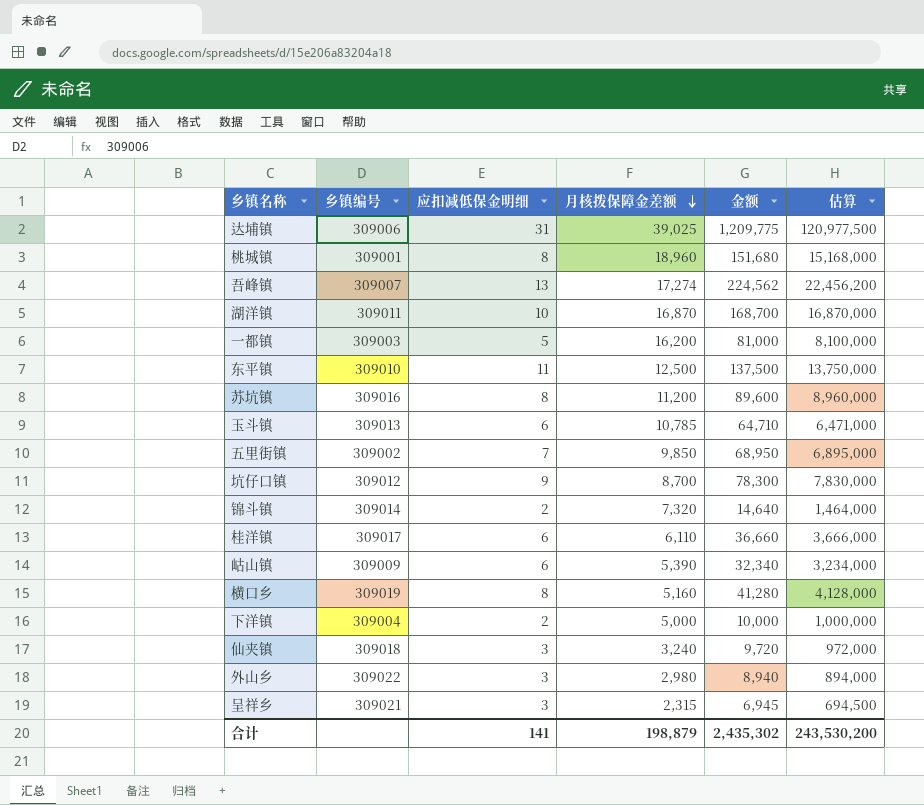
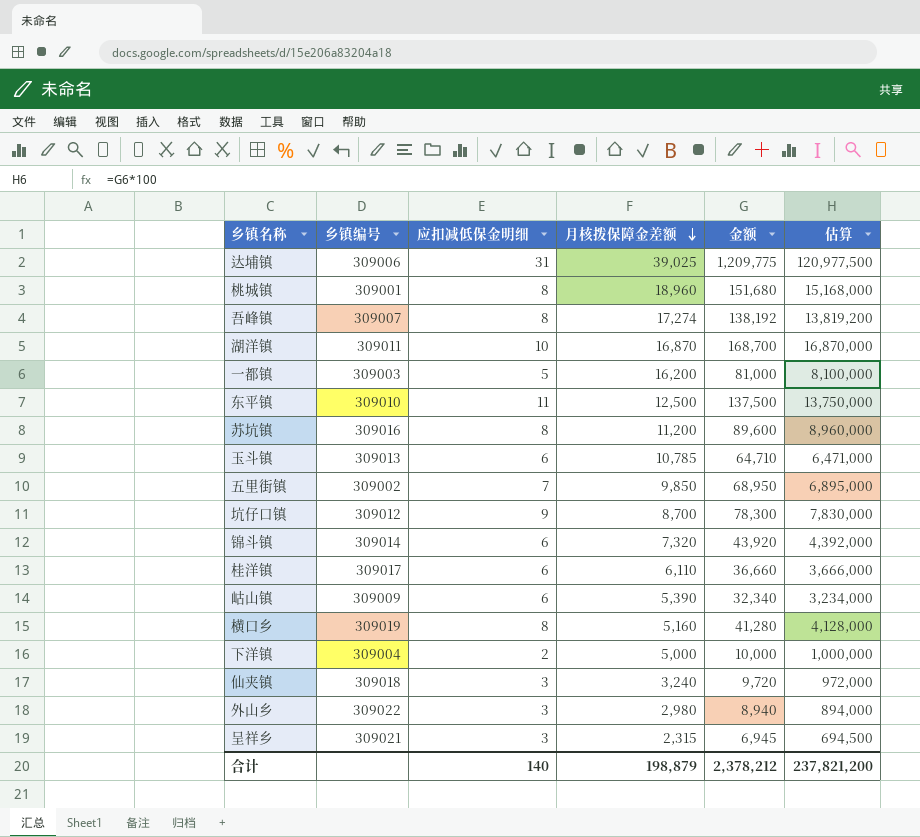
吾峰镇 | 应扣减低保金明细: 13 -> 8
吾峰镇 | 金额: 224,562 -> 138,192
吾峰镇 | 估算: 22,456,200 -> 13,819,200
锦斗镇 | 应扣减低保金明细: 2 -> 6
锦斗镇 | 金额: 14,640 -> 43,920
锦斗镇 | 估算: 1,464,000 -> 4,392,000
合计 | 应扣减低保金明细: 141 -> 140
合计 | 金额: 2,435,302 -> 2,378,212
合计 | 估算: 243,530,200 -> 237,821,200

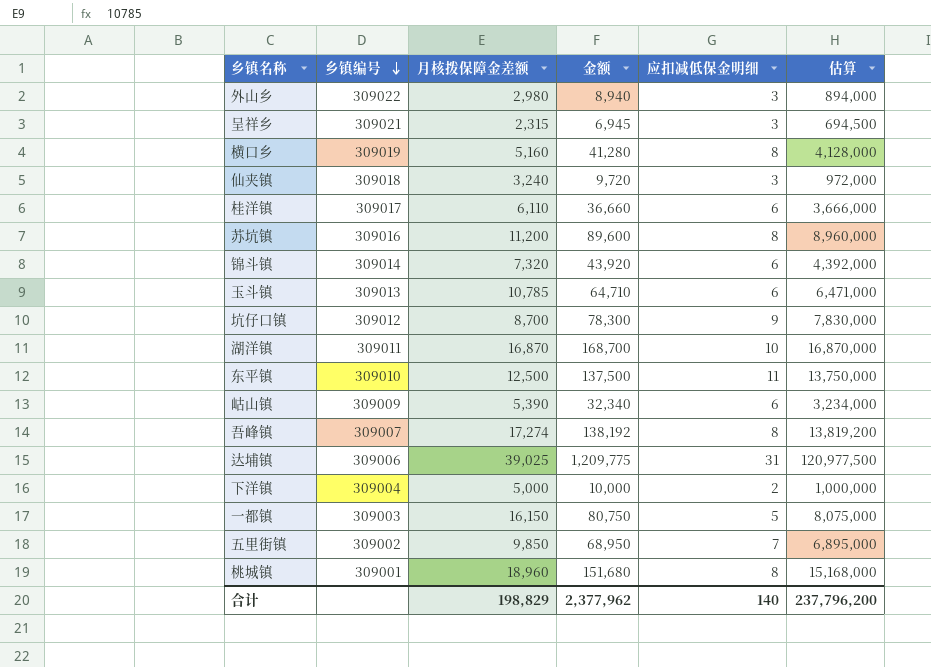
row order: 月核拨保障金差额 descending -> 乡镇编号 descending
column 应扣减低保金明细 | position: 3 -> 5
一都镇 | 月核拨保障金差额: 16,200 -> 16,150
一都镇 | 金额: 81,000 -> 80,750
一都镇 | 估算: 8,100,000 -> 8,075,000
合计 | 月核拨保障金差额: 198,879 -> 198,829
合计 | 金额: 2,378,212 -> 2,377,962
合计 | 估算: 237,821,200 -> 237,796,200

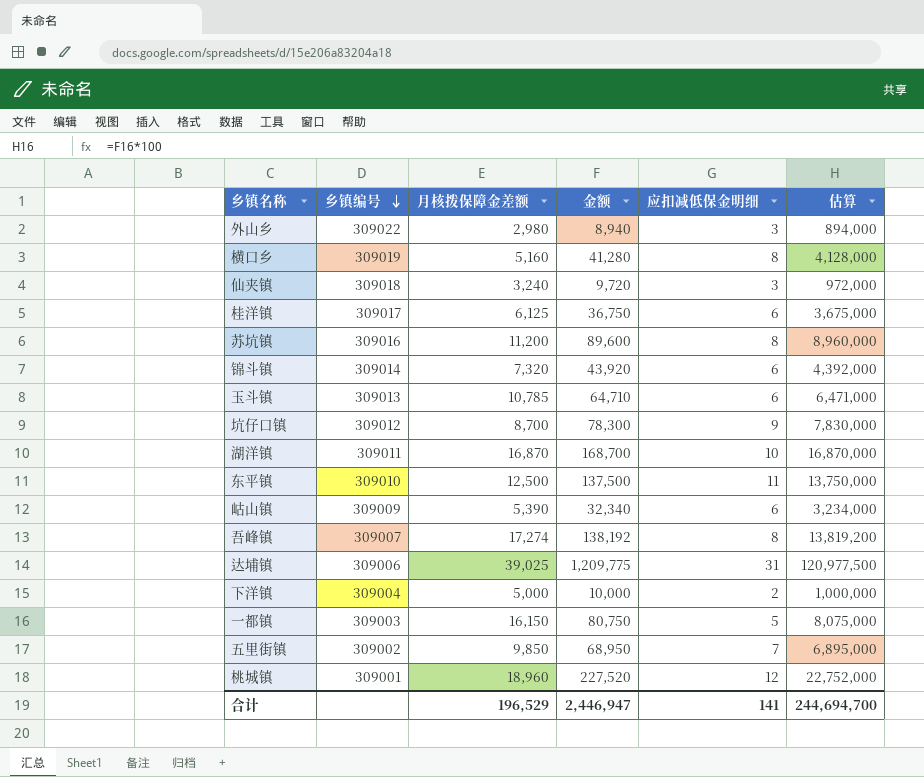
row 呈祥乡: 309021 | 2,315 | 6,945 | 3 | 694,500 -> none
桂洋镇 | 月核拨保障金差额: 6,110 -> 6,125
桂洋镇 | 金额: 36,660 -> 36,750
桂洋镇 | 估算: 3,666,000 -> 3,675,000
桃城镇 | 金额: 151,680 -> 227,520
桃城镇 | 应扣减低保金明细: 8 -> 12
桃城镇 | 估算: 15,168,000 -> 22,752,000
合计 | 月核拨保障金差额: 198,829 -> 196,529
合计 | 金额: 2,377,962 -> 2,446,947
合计 | 应扣减低保金明细: 140 -> 141
合计 | 估算: 237,796,200 -> 244,694,700

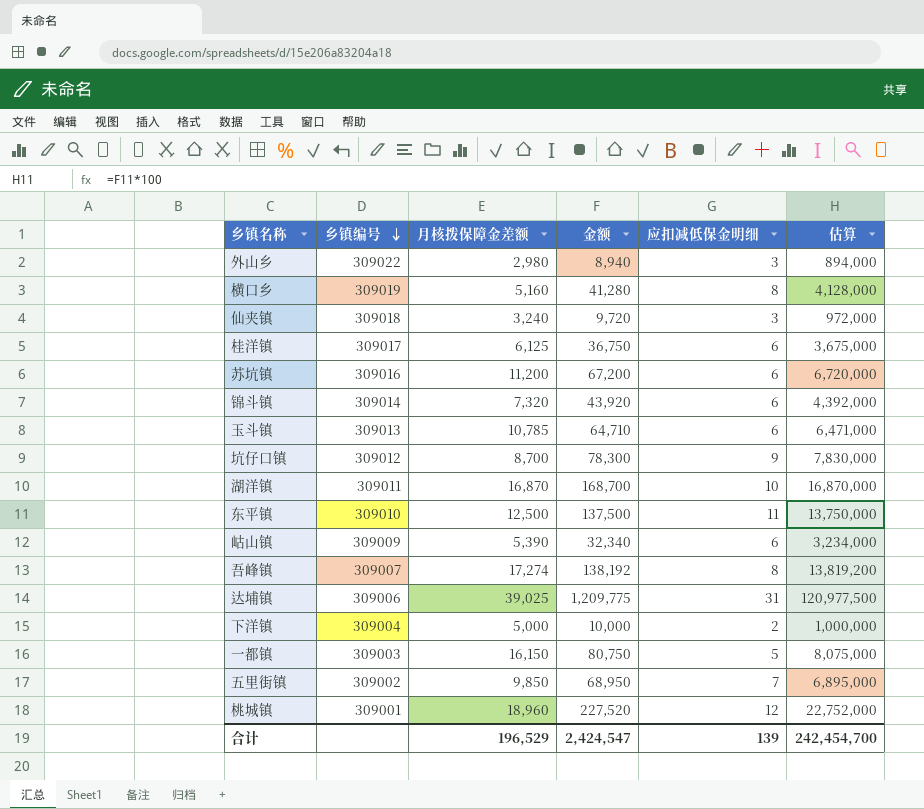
苏坑镇 | 金额: 89,600 -> 67,200
苏坑镇 | 应扣减低保金明细: 8 -> 6
苏坑镇 | 估算: 8,960,000 -> 6,720,000
合计 | 金额: 2,446,947 -> 2,424,547
合计 | 应扣减低保金明细: 141 -> 139
合计 | 估算: 244,694,700 -> 242,454,700

